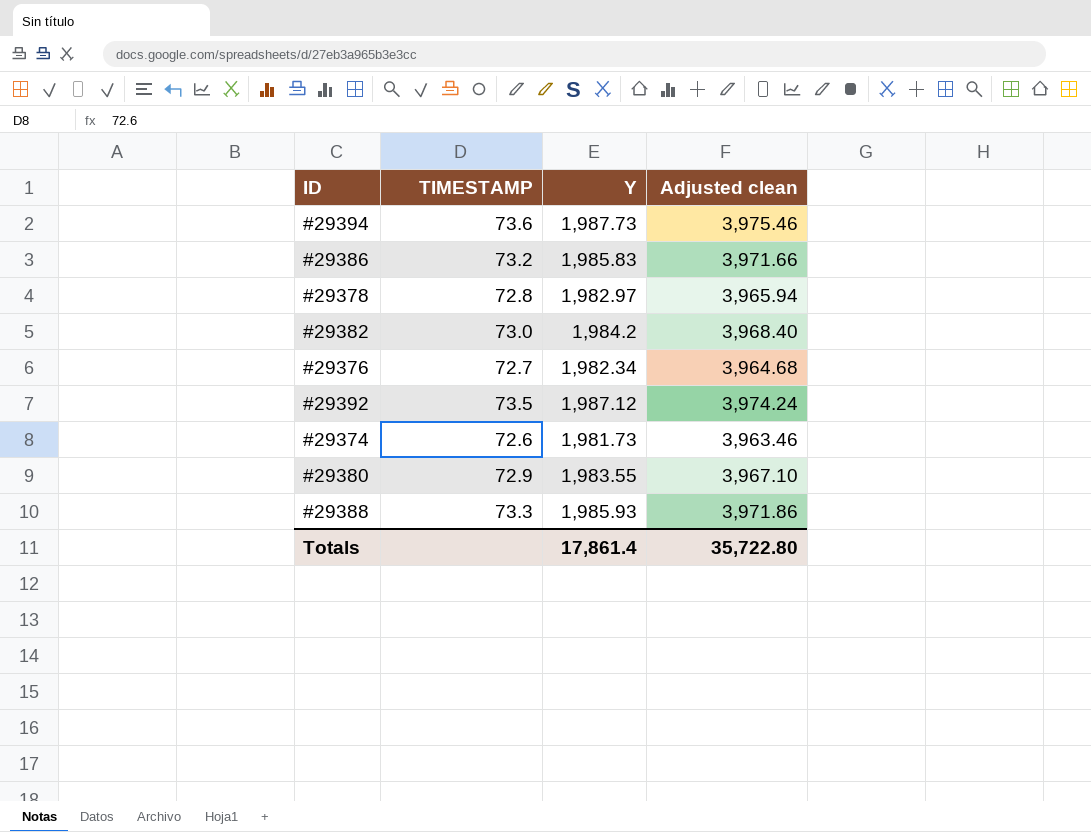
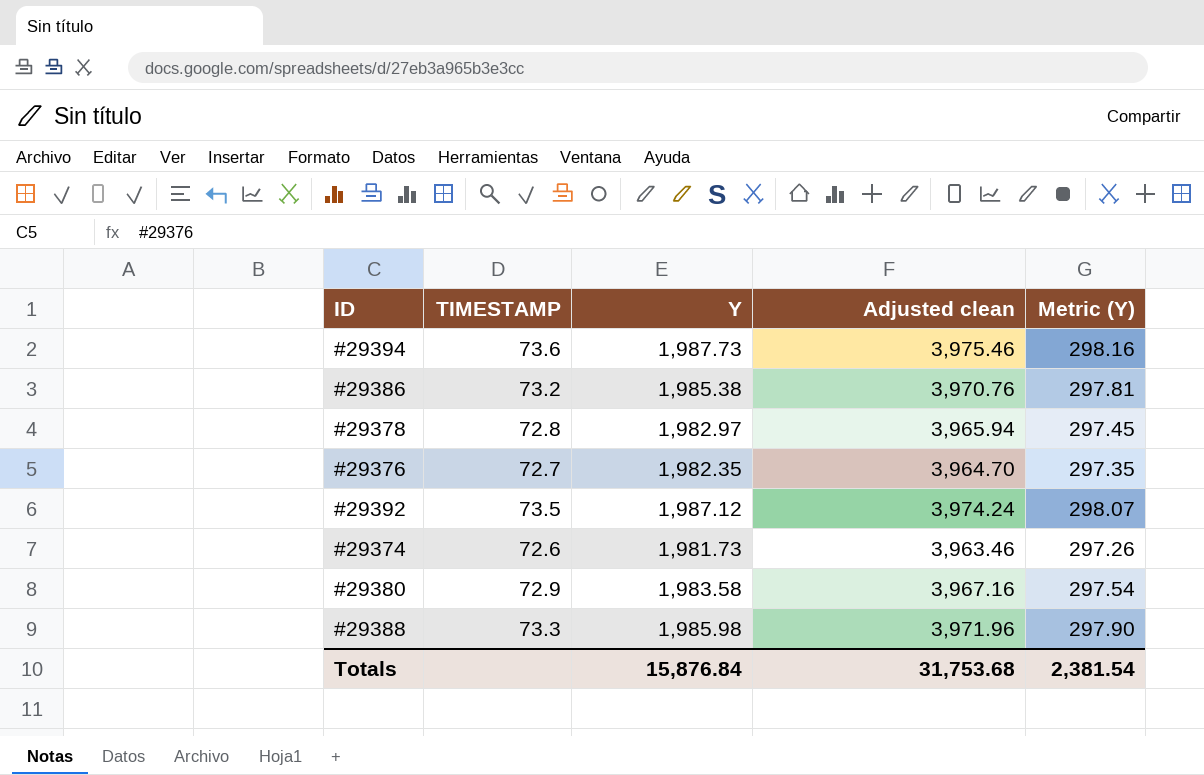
column Metric (Y) | formula: none -> [Y] * 0.15
row #29382: 73.0 | 1,984.2 | 3,968.40 -> none
#29386 | Y: 1,985.83 -> 1,985.38
#29386 | Adjusted clean: 3,971.66 -> 3,970.76
#29376 | Y: 1,982.34 -> 1,982.35
#29376 | Adjusted clean: 3,964.68 -> 3,964.70
#29380 | Y: 1,983.55 -> 1,983.58
#29380 | Adjusted clean: 3,967.10 -> 3,967.16
#29388 | Y: 1,985.93 -> 1,985.98
#29388 | Adjusted clean: 3,971.86 -> 3,971.96
Totals | Y: 17,861.4 -> 15,876.84
Totals | Adjusted clean: 35,722.80 -> 31,753.68

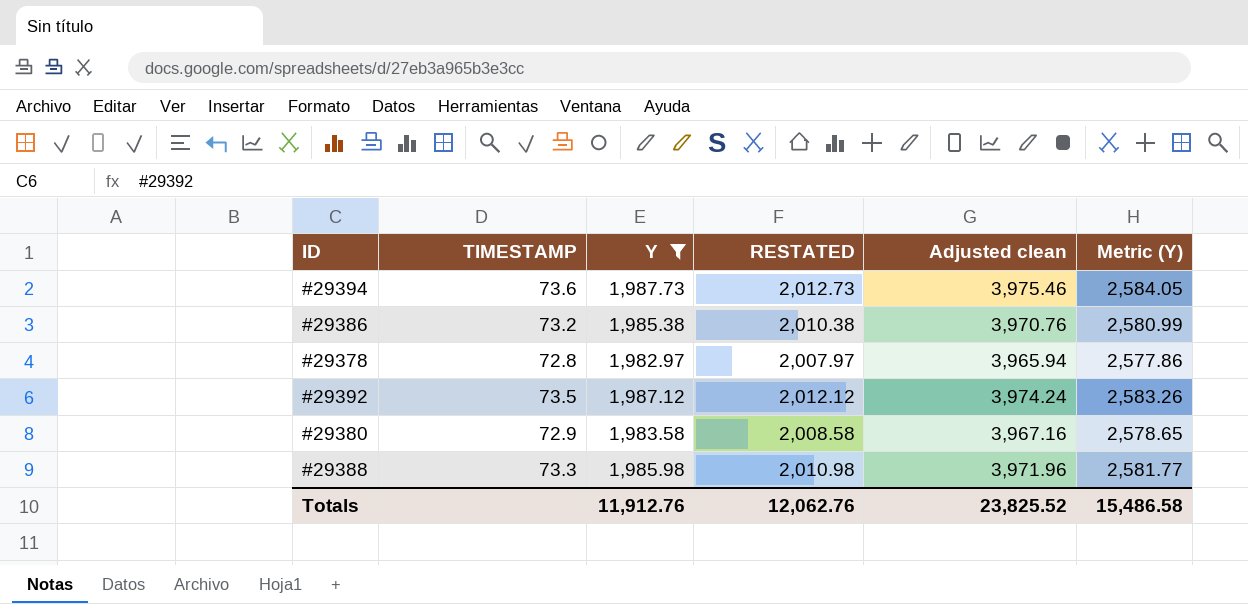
filter: none -> Y >= 1,982.97
column RESTATED | formula: none -> [Y] + 25
column Metric (Y) | formula: [Y] * 0.15 -> [Y] * 1.3
Totals | Y: 15,876.84 -> 11,912.76
Totals | Adjusted clean: 31,753.68 -> 23,825.52
Totals | Metric (Y): 2,381.54 -> 15,486.58

